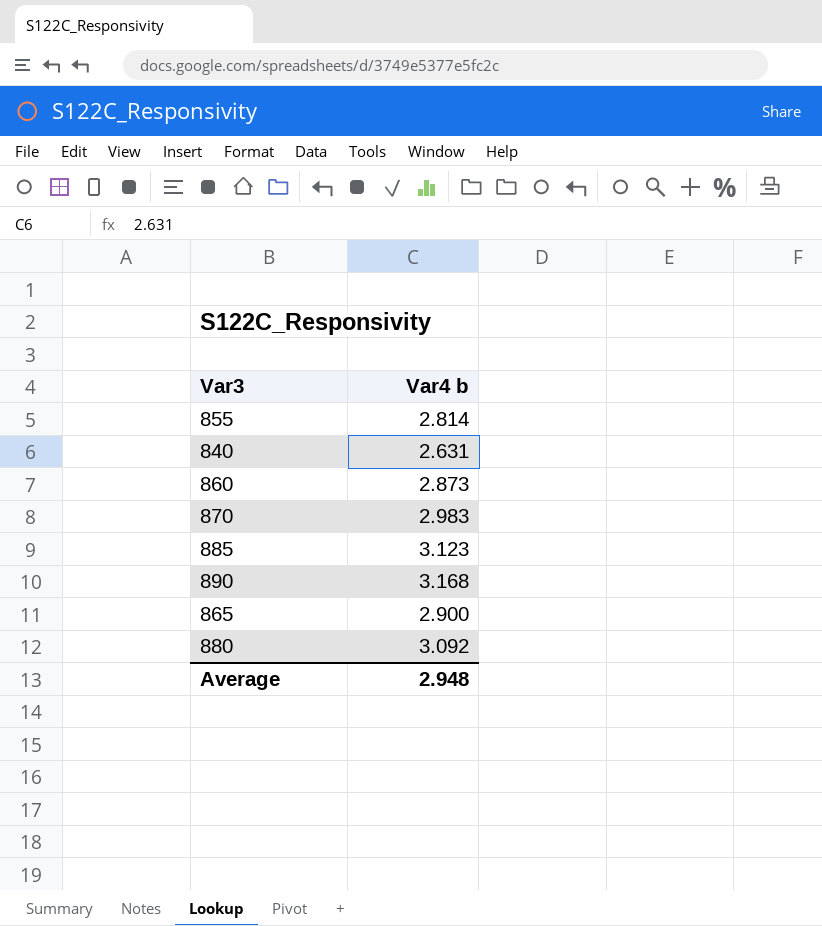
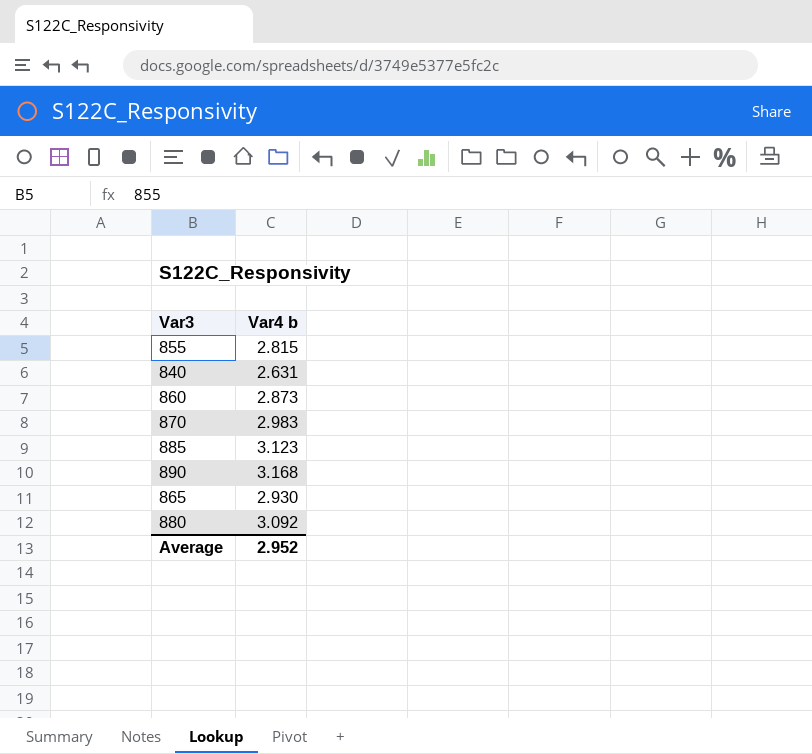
855 | Var4 b: 2.814 -> 2.815
865 | Var4 b: 2.900 -> 2.930
Average | Var4 b: 2.948 -> 2.952

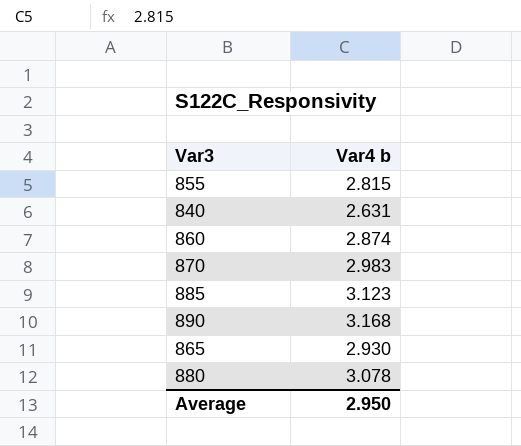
860 | Var4 b: 2.873 -> 2.874
880 | Var4 b: 3.092 -> 3.078
Average | Var4 b: 2.952 -> 2.950

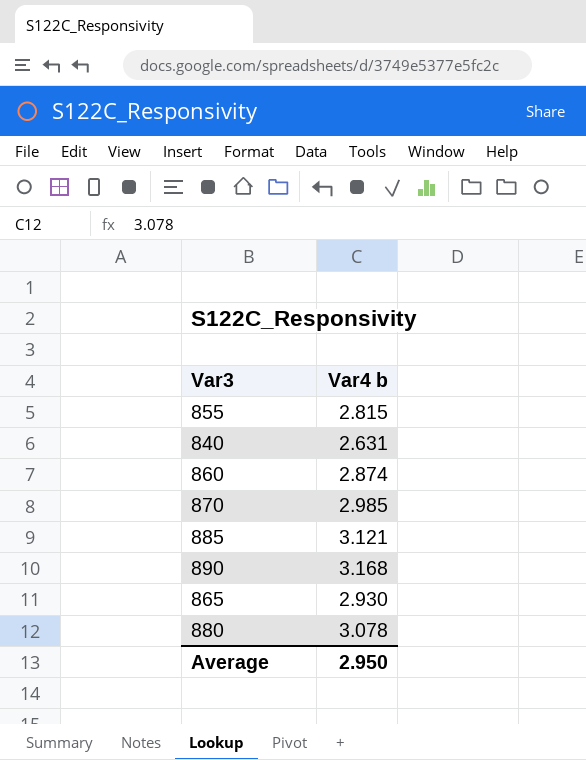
870 | Var4 b: 2.983 -> 2.985
885 | Var4 b: 3.123 -> 3.121

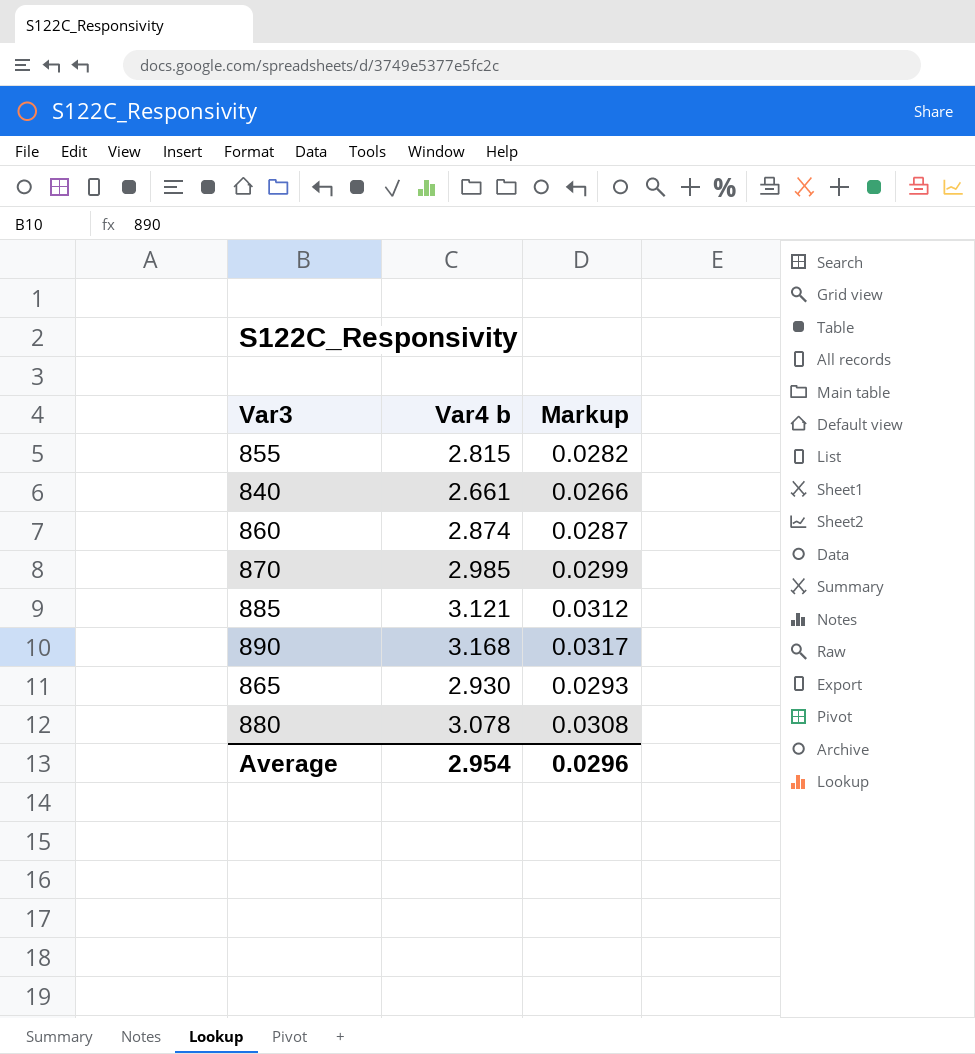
column Markup | formula: none -> [Var4 b] * 0.01
840 | Var4 b: 2.631 -> 2.661
Average | Var4 b: 2.950 -> 2.954

